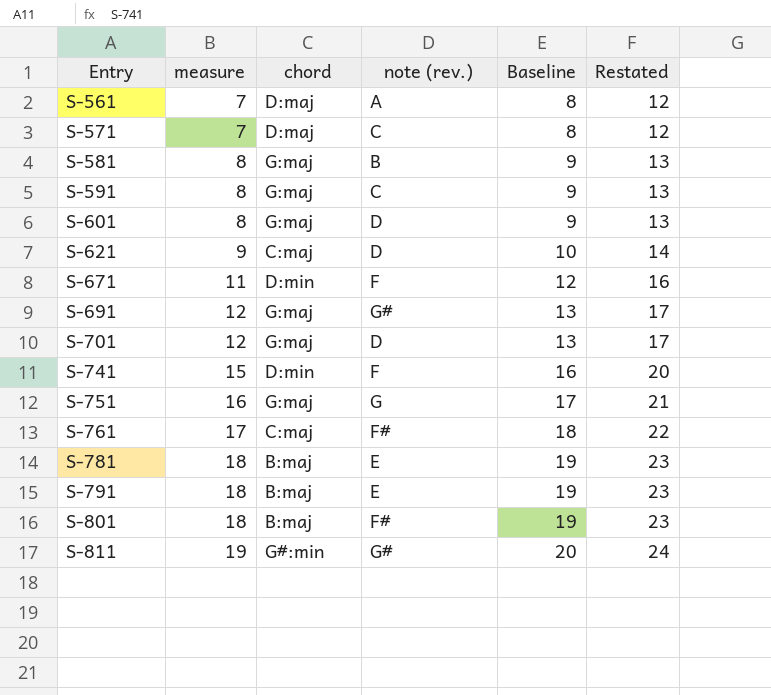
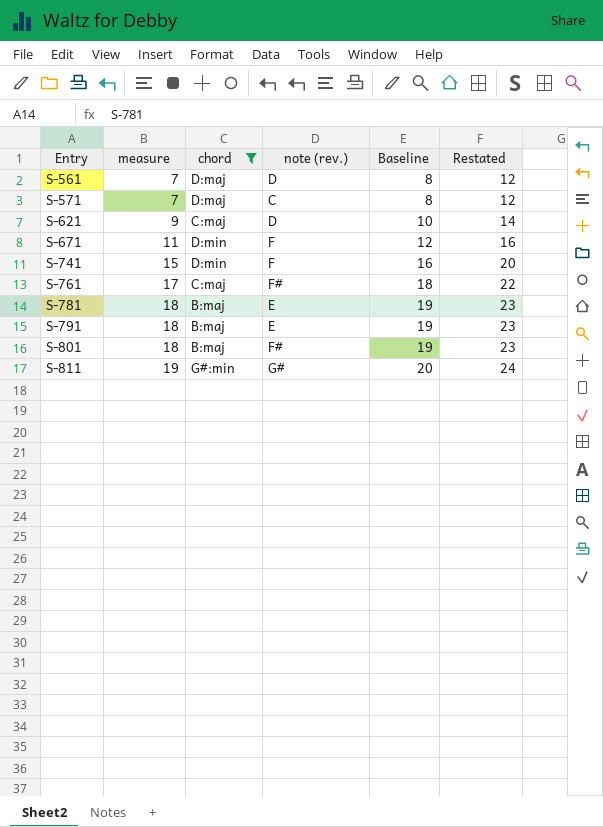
filter: none -> chord != G:maj
S-561 | note (rev.): A -> D

